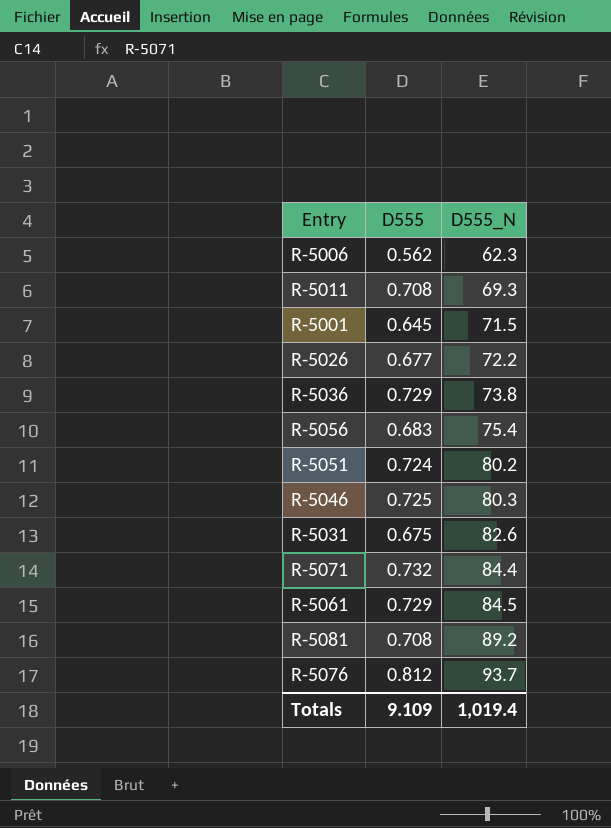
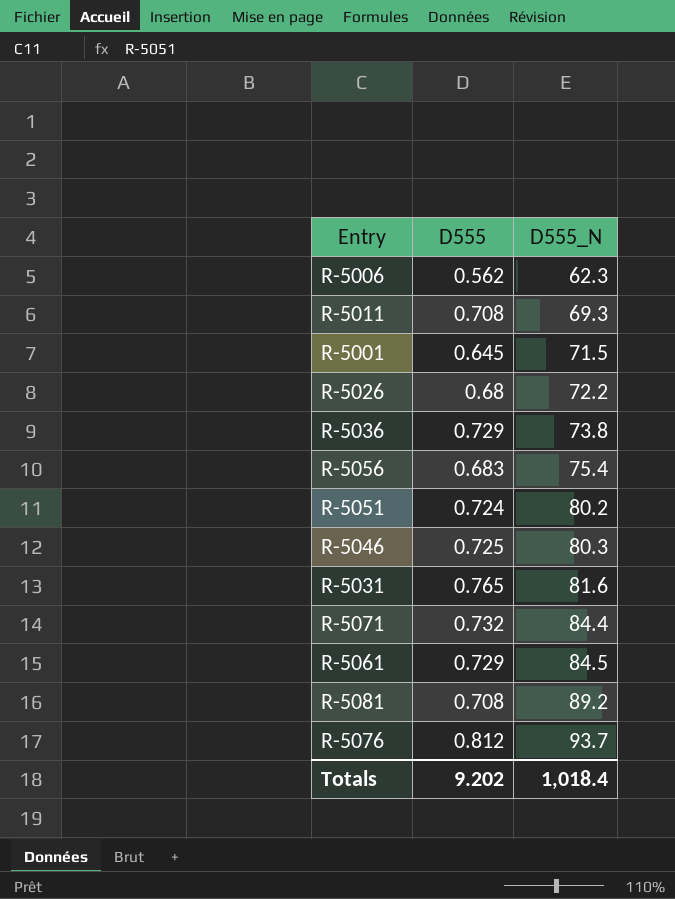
R-5026 | D555: 0.677 -> 0.68
R-5031 | D555: 0.675 -> 0.765
R-5031 | D555_N: 82.6 -> 81.6
Totals | D555: 9.109 -> 9.202
Totals | D555_N: 1,019.4 -> 1,018.4

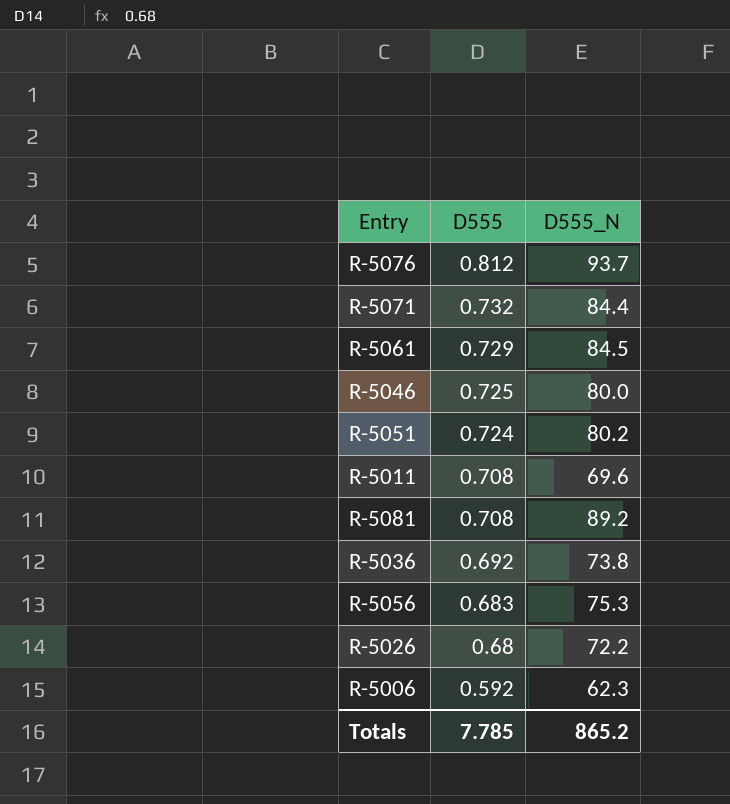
row order: D555_N ascending -> D555 descending
row R-5001: 0.645 | 71.5 -> none
row R-5031: 0.765 | 81.6 -> none
R-5046 | D555_N: 80.3 -> 80.0
R-5011 | D555_N: 69.3 -> 69.6
R-5036 | D555: 0.729 -> 0.692
R-5056 | D555_N: 75.4 -> 75.3
R-5006 | D555: 0.562 -> 0.592
Totals | D555: 9.202 -> 7.785
Totals | D555_N: 1,018.4 -> 865.2

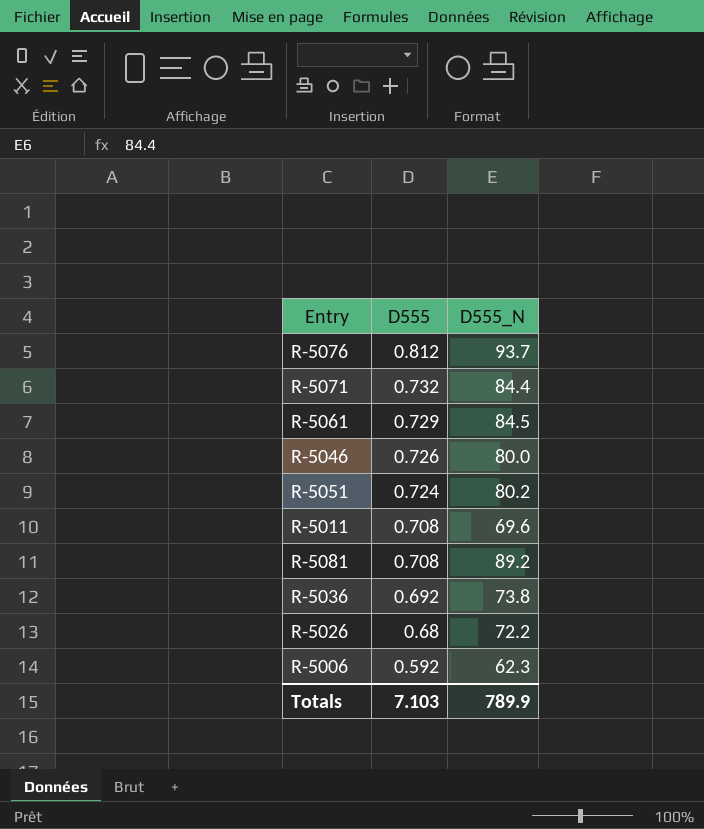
row R-5056: 0.683 | 75.3 -> none
R-5046 | D555: 0.725 -> 0.726
Totals | D555: 7.785 -> 7.103
Totals | D555_N: 865.2 -> 789.9

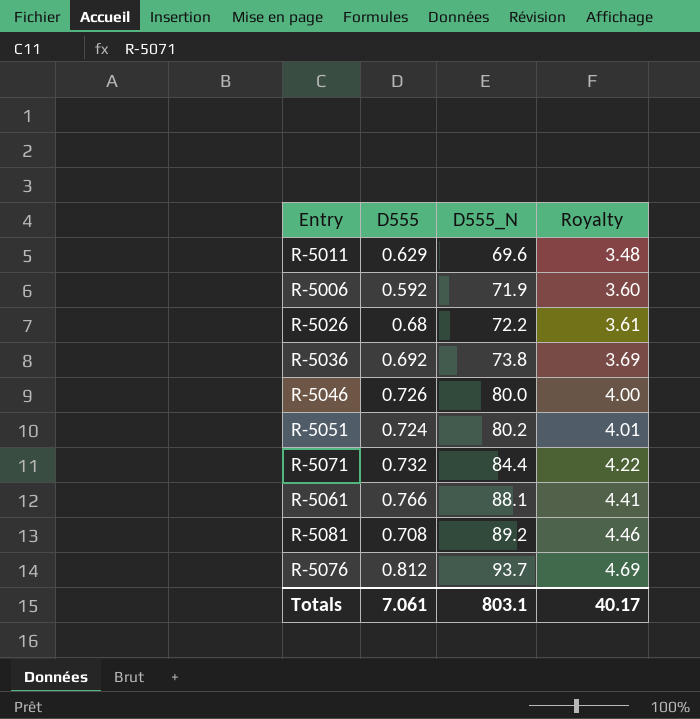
row order: D555 descending -> D555_N ascending
column Royalty | formula: none -> [D555_N] * 0.05
R-5011 | D555: 0.708 -> 0.629
R-5006 | D555_N: 62.3 -> 71.9
R-5061 | D555: 0.729 -> 0.766
R-5061 | D555_N: 84.5 -> 88.1
Totals | D555: 7.103 -> 7.061
Totals | D555_N: 789.9 -> 803.1

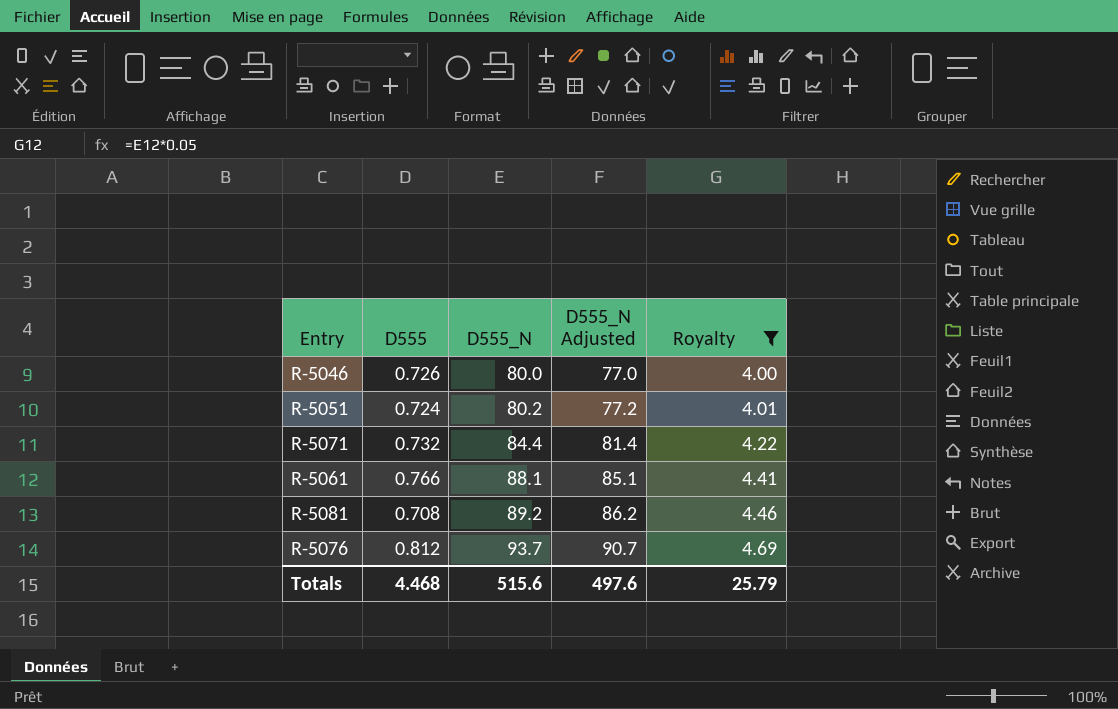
filter: none -> Royalty >= 4.00
column D555_N Adjusted | formula: none -> [D555_N] - 3
Totals | D555: 7.061 -> 4.468
Totals | D555_N: 803.1 -> 515.6
Totals | Royalty: 40.17 -> 25.79

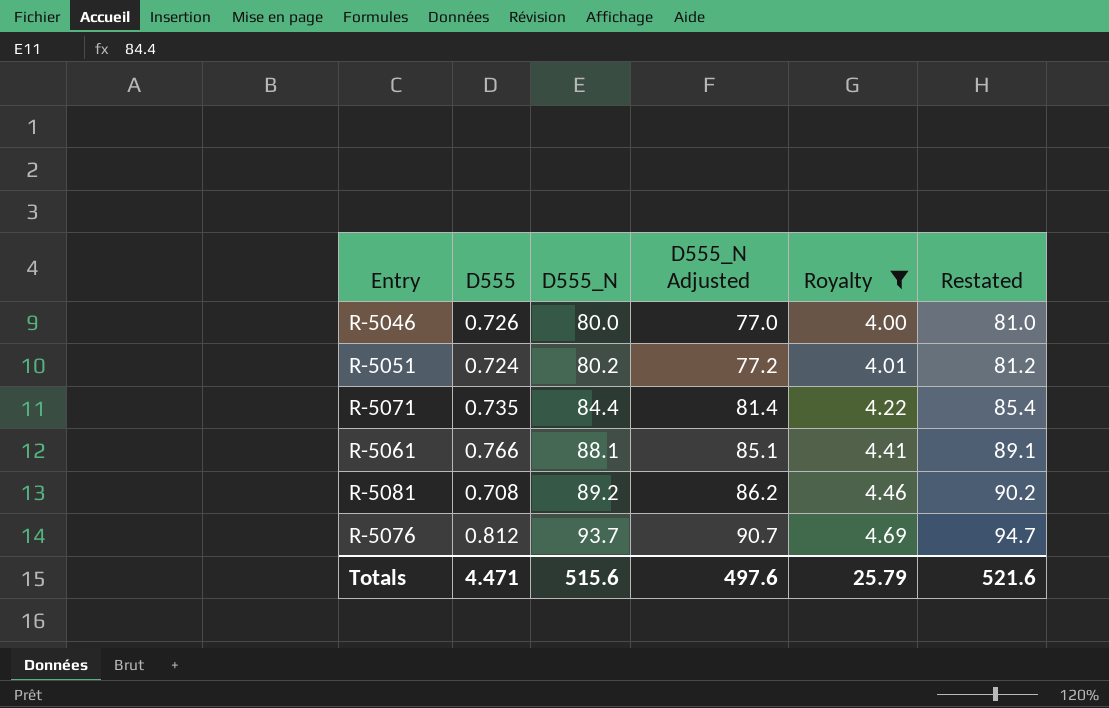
column Restated | formula: none -> [D555_N] + 1
R-5071 | D555: 0.732 -> 0.735
Totals | D555: 4.468 -> 4.471

